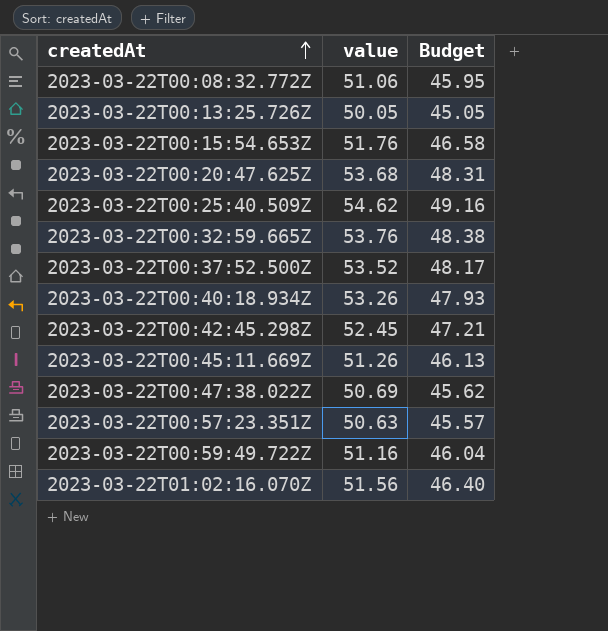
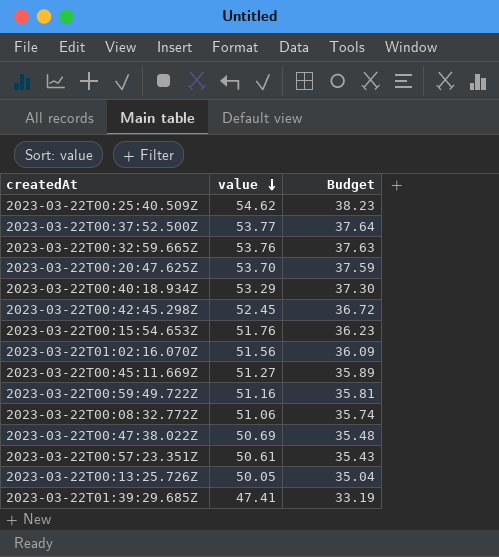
row order: createdAt ascending -> value descending
column Budget | formula: [value] * 0.9 -> [value] * 0.7
2023-03-22T00:37:52.500Z | value: 53.52 -> 53.77
2023-03-22T00:20:47.625Z | value: 53.68 -> 53.70
2023-03-22T00:40:18.934Z | value: 53.26 -> 53.29
2023-03-22T00:45:11.669Z | value: 51.26 -> 51.27
2023-03-22T00:57:23.351Z | value: 50.63 -> 50.61
row 2023-03-22T01:39:29.685Z: none -> 47.41 | 33.19

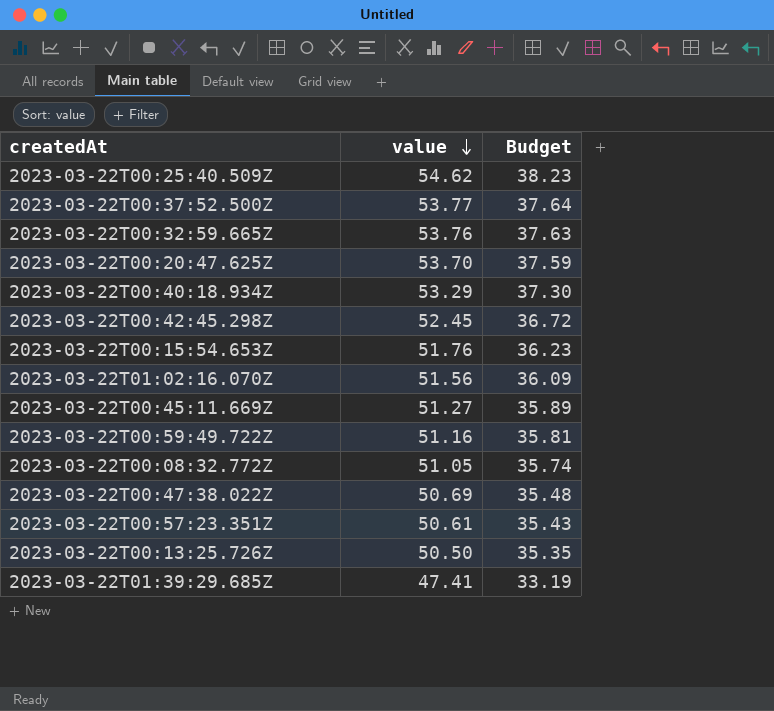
2023-03-22T00:08:32.772Z | value: 51.06 -> 51.05
2023-03-22T00:13:25.726Z | value: 50.05 -> 50.50
2023-03-22T00:13:25.726Z | Budget: 35.04 -> 35.35

